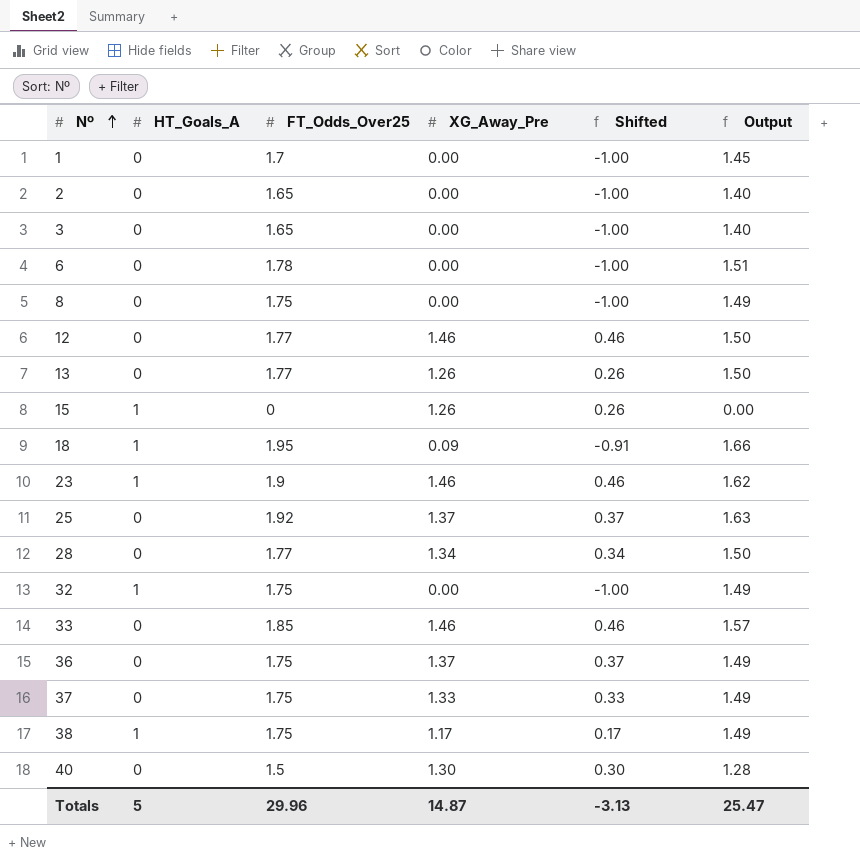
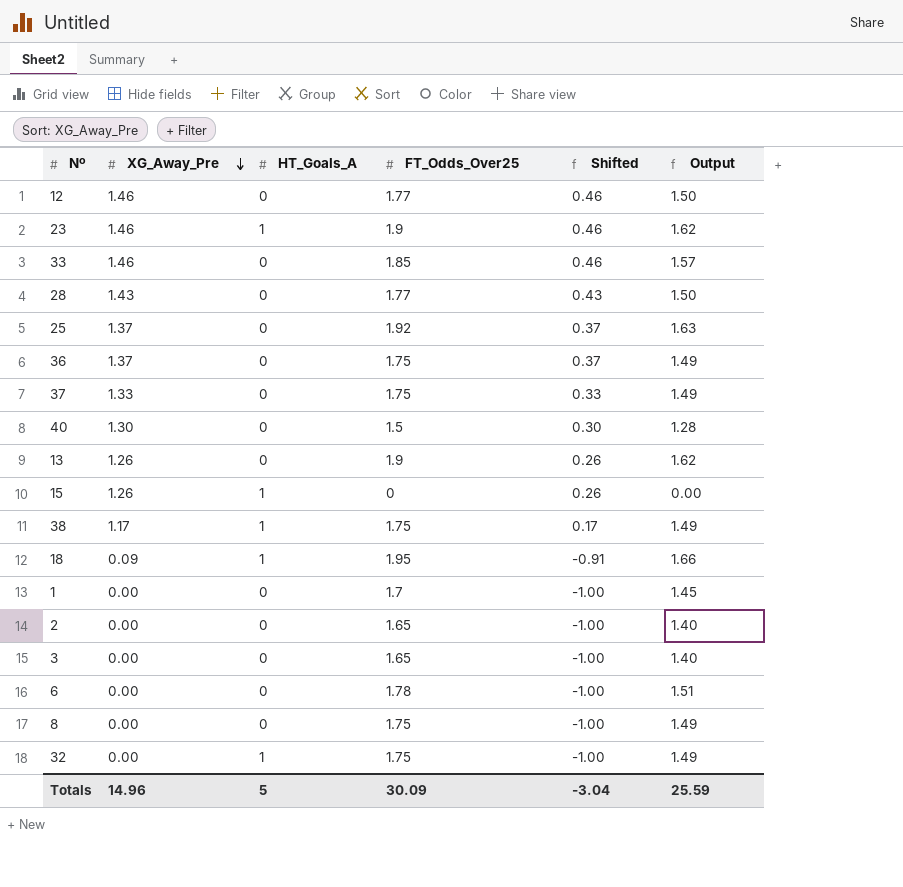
row order: Nº ascending -> XG_Away_Pre descending
column XG_Away_Pre | position: 4 -> 2
28 | XG_Away_Pre: 1.34 -> 1.43
28 | Shifted: 0.34 -> 0.43
13 | FT_Odds_Over25: 1.77 -> 1.9
13 | Output: 1.50 -> 1.62
Totals | XG_Away_Pre: 14.87 -> 14.96
Totals | FT_Odds_Over25: 29.96 -> 30.09
Totals | Shifted: -3.13 -> -3.04
Totals | Output: 25.47 -> 25.59

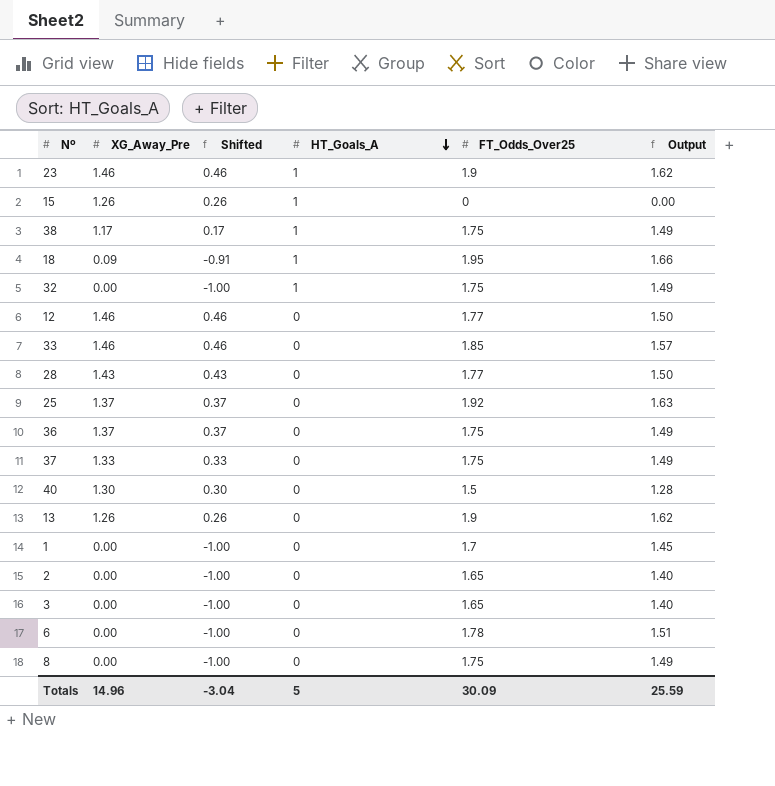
row order: XG_Away_Pre descending -> HT_Goals_A descending
column Shifted | position: 5 -> 3

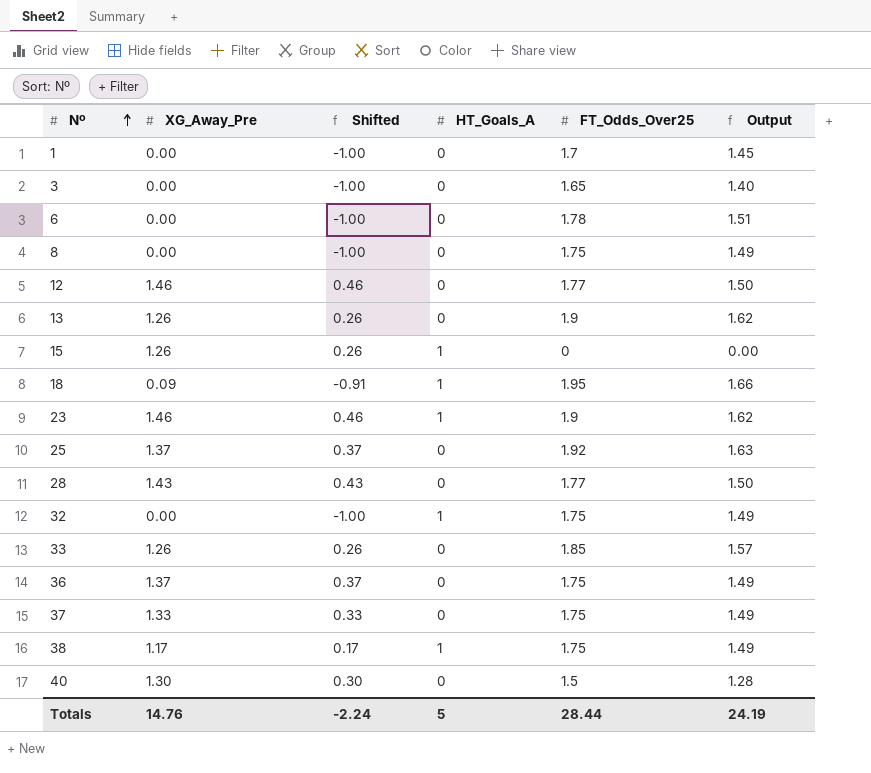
row order: HT_Goals_A descending -> Nº ascending
row 2: 0.00 | -1.00 | 0 | 1.65 | 1.40 -> none
33 | XG_Away_Pre: 1.46 -> 1.26
33 | Shifted: 0.46 -> 0.26
Totals | XG_Away_Pre: 14.96 -> 14.76
Totals | Shifted: -3.04 -> -2.24
Totals | FT_Odds_Over25: 30.09 -> 28.44
Totals | Output: 25.59 -> 24.19

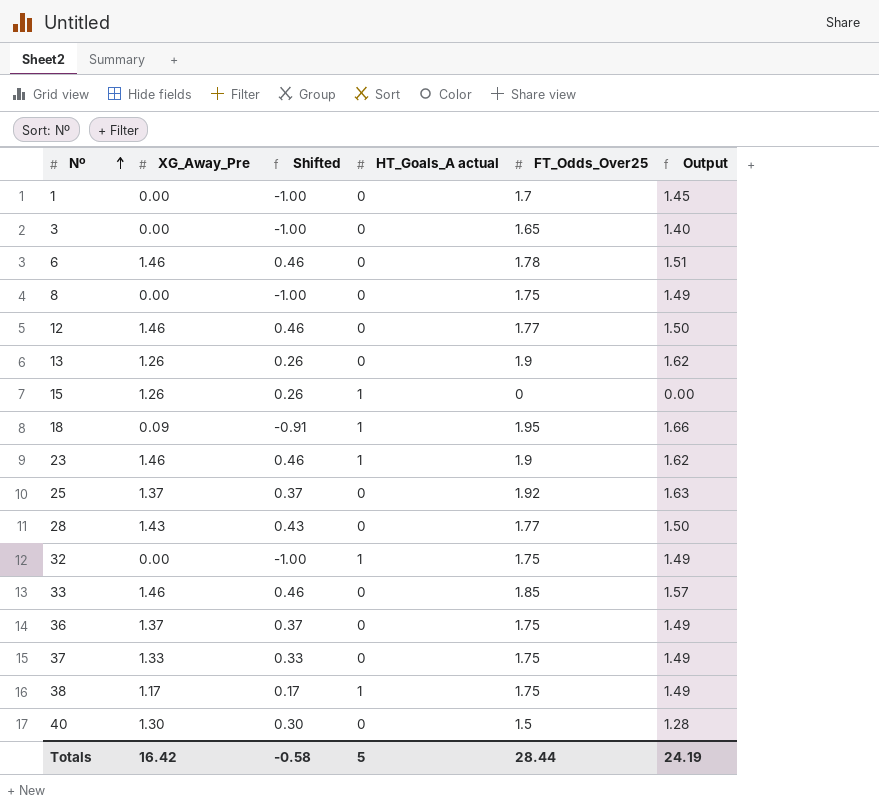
column name: HT_Goals_A -> HT_Goals_A actual
6 | XG_Away_Pre: 0.00 -> 1.46
6 | Shifted: -1.00 -> 0.46
33 | XG_Away_Pre: 1.26 -> 1.46
33 | Shifted: 0.26 -> 0.46
Totals | XG_Away_Pre: 14.76 -> 16.42
Totals | Shifted: -2.24 -> -0.58

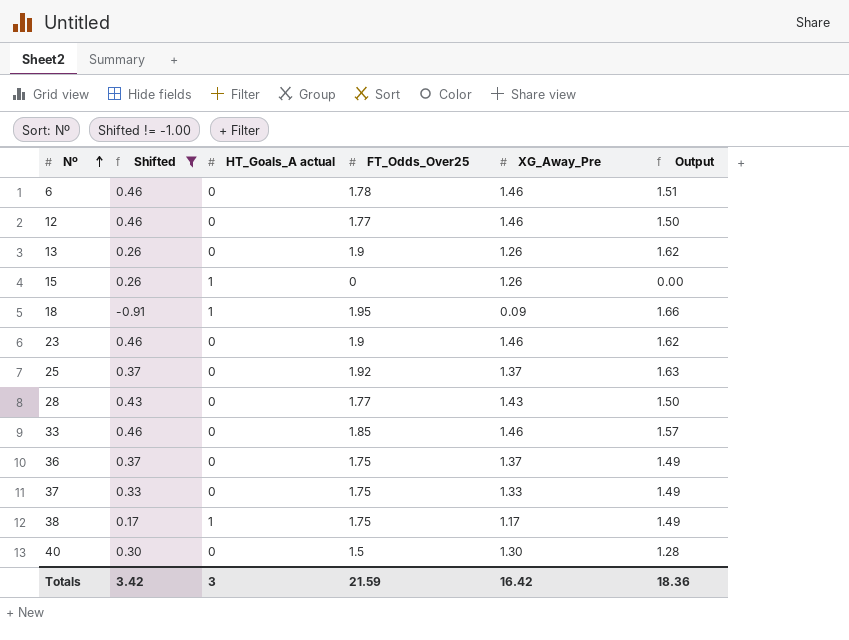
filter: none -> Shifted != -1.00
column XG_Away_Pre | position: 2 -> 5
23 | HT_Goals_A actual: 1 -> 0
Totals | Shifted: -0.58 -> 3.42
Totals | HT_Goals_A actual: 5 -> 3
Totals | FT_Odds_Over25: 28.44 -> 21.59
Totals | Output: 24.19 -> 18.36

